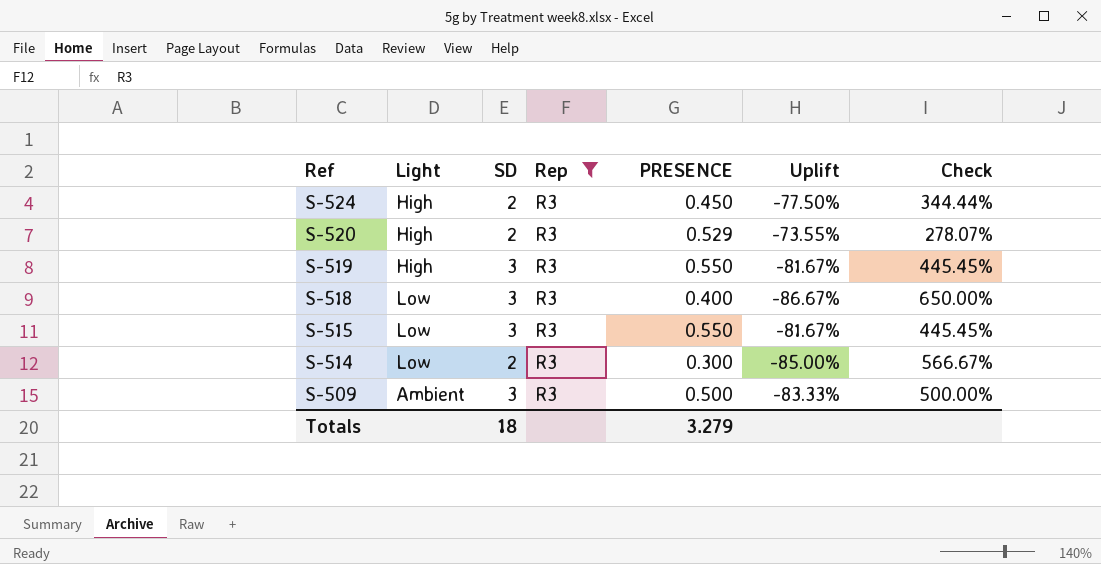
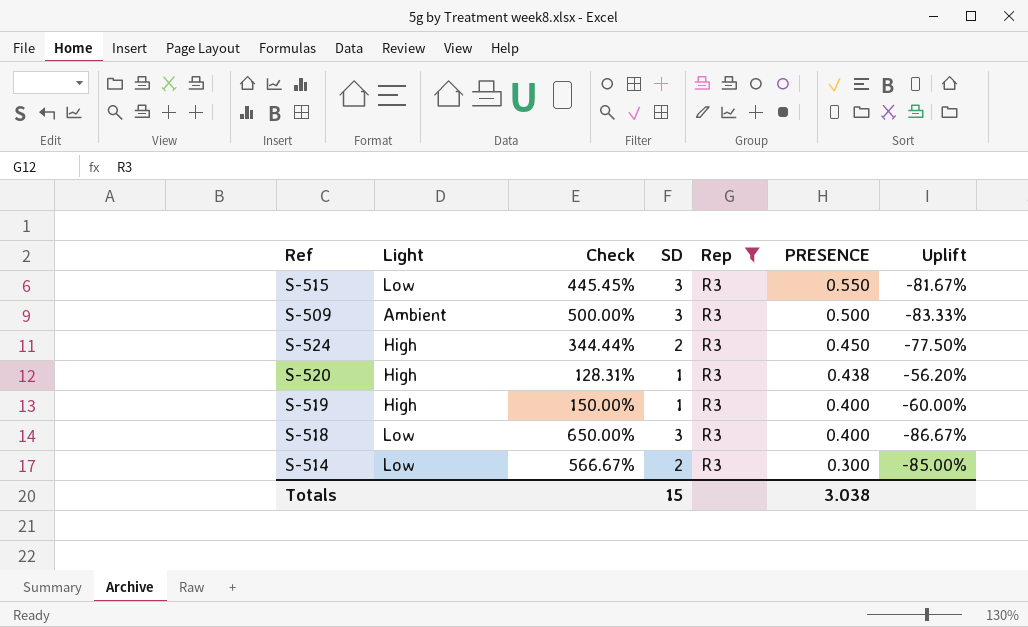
row order: Ref descending -> PRESENCE descending
column Check | position: 7 -> 3
S-520 | Check: 278.07% -> 128.31%
S-520 | SD: 2 -> 1
S-520 | PRESENCE: 0.529 -> 0.438
S-520 | Uplift: -73.55% -> -56.20%
S-519 | Check: 445.45% -> 150.00%
S-519 | SD: 3 -> 1
S-519 | PRESENCE: 0.550 -> 0.400
S-519 | Uplift: -81.67% -> -60.00%
Totals | SD: 18 -> 15
Totals | PRESENCE: 3.279 -> 3.038

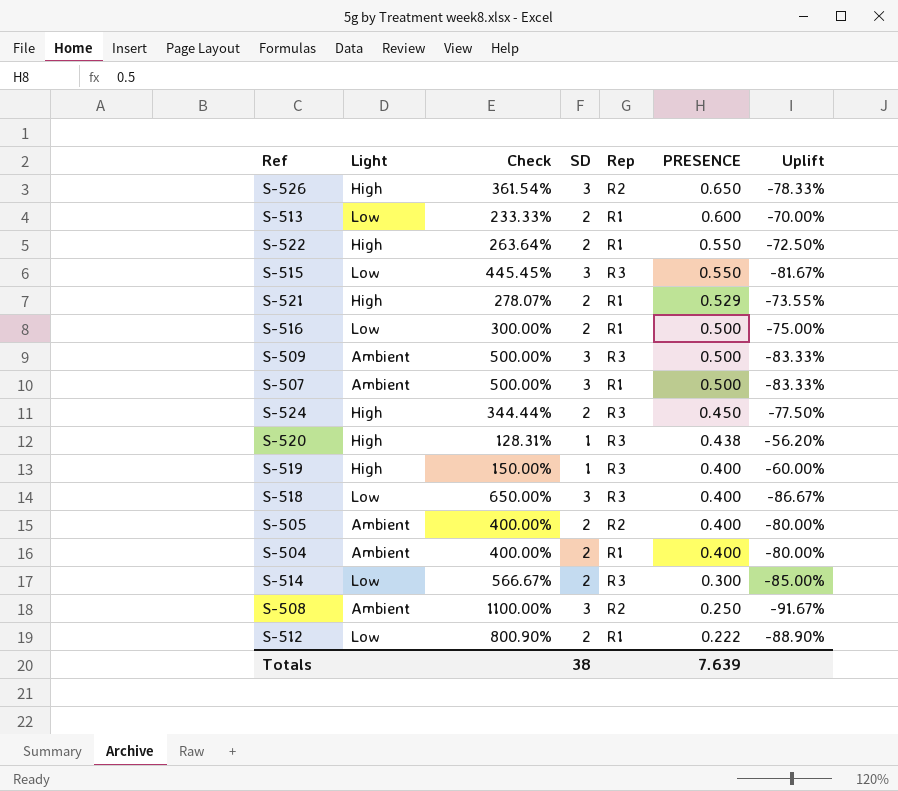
filter: Rep = R3 -> none
Totals | SD: 15 -> 38
Totals | PRESENCE: 3.038 -> 7.639

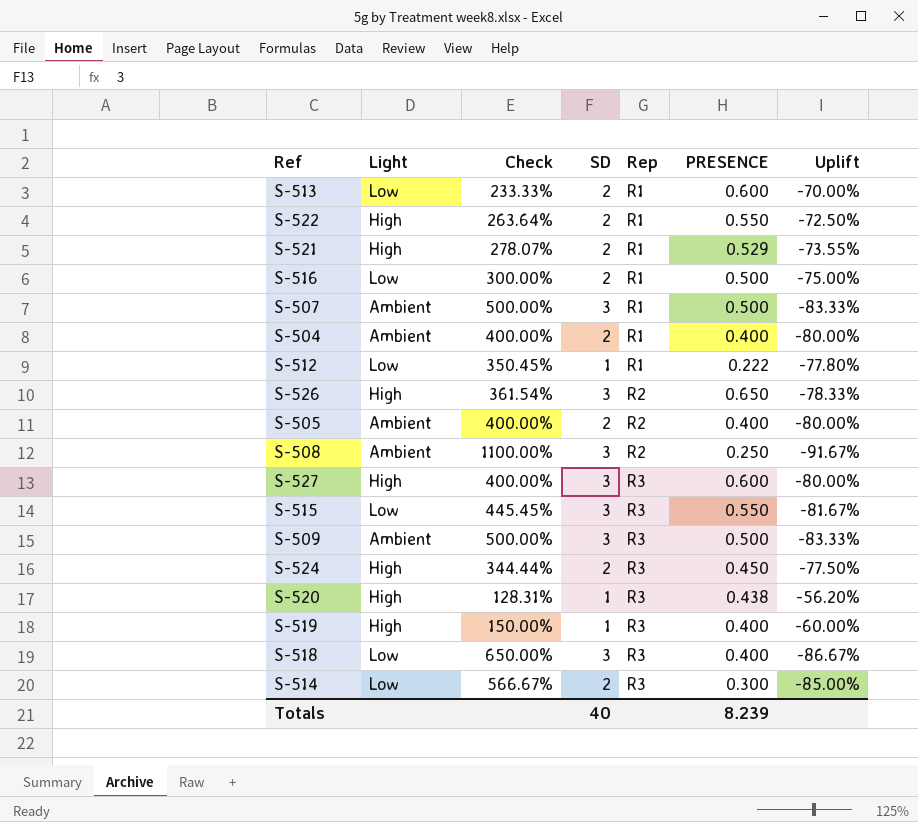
row order: PRESENCE descending -> Rep ascending
S-512 | Check: 800.90% -> 350.45%
S-512 | SD: 2 -> 1
S-512 | Uplift: -88.90% -> -77.80%
row S-527: none -> High | 400.00% | 3 | R3 | 0.600 | -80.00%
Totals | SD: 38 -> 40
Totals | PRESENCE: 7.639 -> 8.239

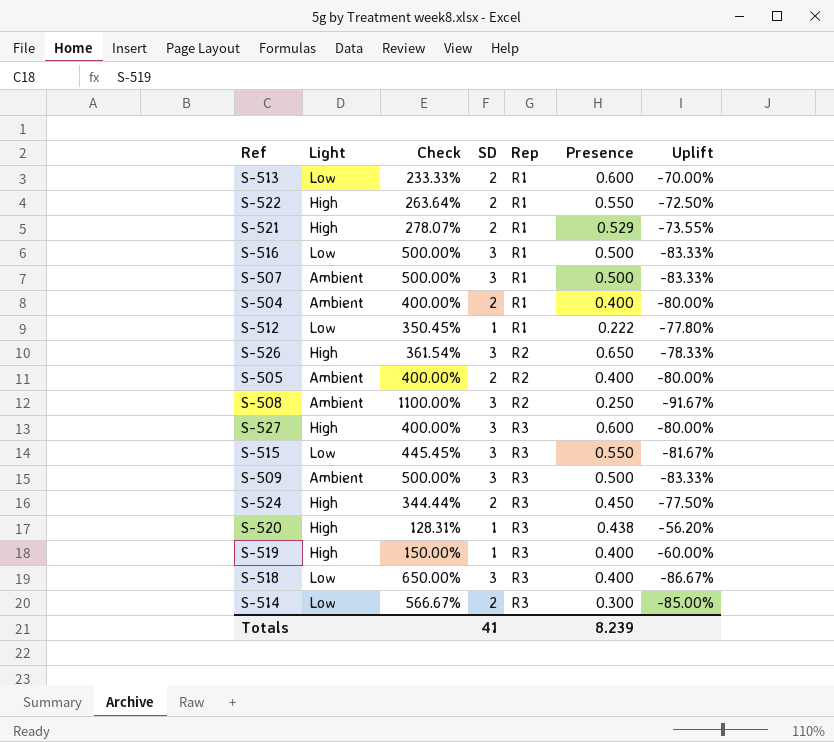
column name: PRESENCE -> Presence
S-516 | Check: 300.00% -> 500.00%
S-516 | SD: 2 -> 3
S-516 | Uplift: -75.00% -> -83.33%
Totals | SD: 40 -> 41

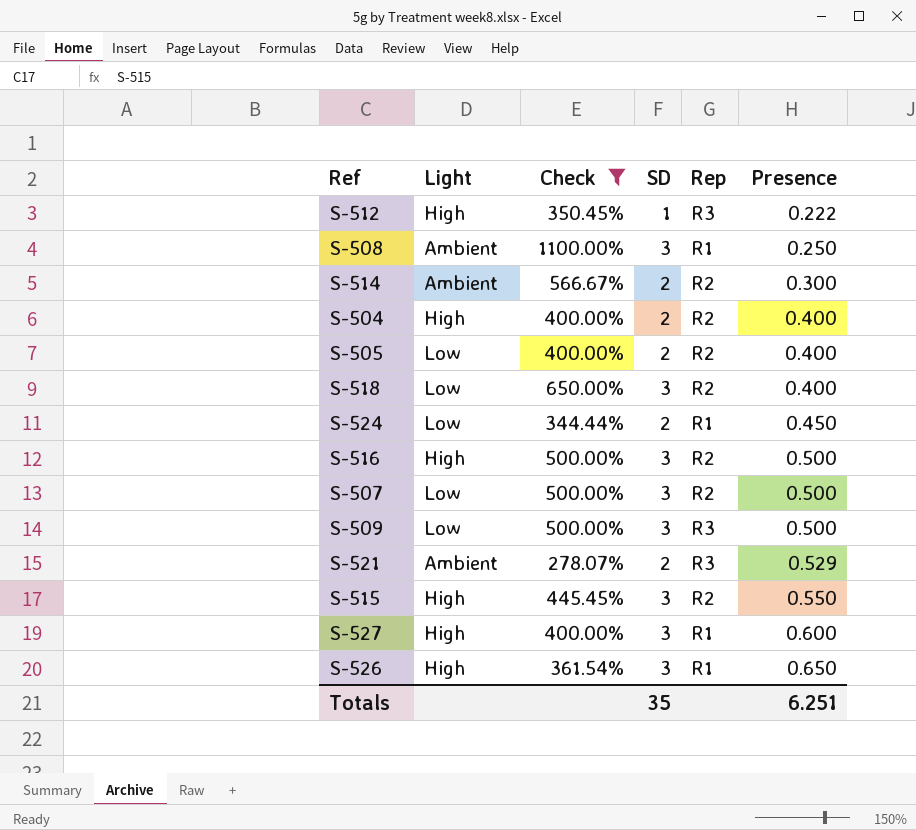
filter: none -> Check >= 278.07%
row order: Rep ascending -> Presence ascending
column Uplift | formula: ([Presence] - [SD]) / [SD] -> none
S-512 | Light: Low -> High
S-512 | Rep: R1 -> R3
S-508 | Rep: R2 -> R1
S-514 | Light: Low -> Ambient
S-514 | Rep: R3 -> R2
S-504 | Light: Ambient -> High
S-504 | Rep: R1 -> R2
S-505 | Light: Ambient -> Low
S-518 | Rep: R3 -> R2
S-524 | Light: High -> Low
S-524 | Rep: R3 -> R1
S-516 | Light: Low -> High
S-516 | Rep: R1 -> R2
S-507 | Light: Ambient -> Low
S-507 | Rep: R1 -> R2
S-509 | Light: Ambient -> Low
S-521 | Light: High -> Ambient
S-521 | Rep: R1 -> R3
S-515 | Light: Low -> High
S-515 | Rep: R3 -> R2
S-527 | Rep: R3 -> R1
S-526 | Rep: R2 -> R1
Totals | SD: 41 -> 35
Totals | Presence: 8.239 -> 6.251

